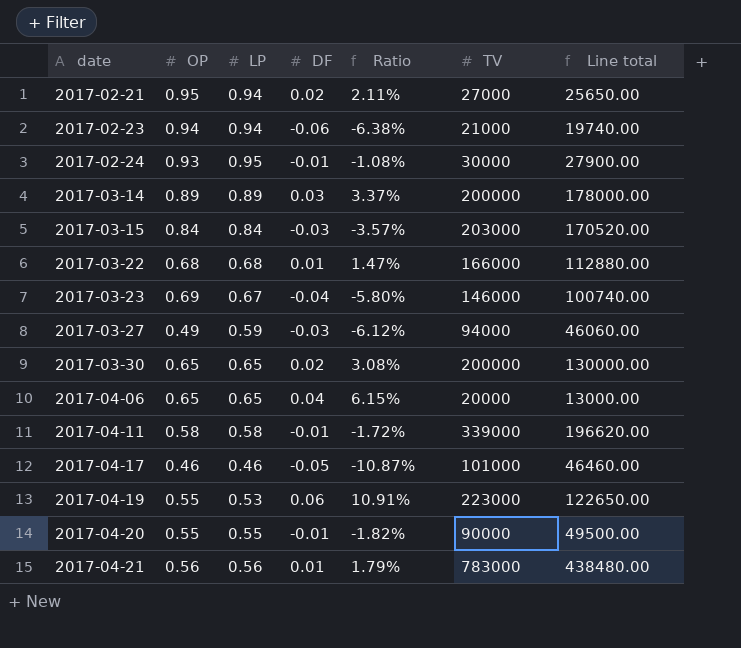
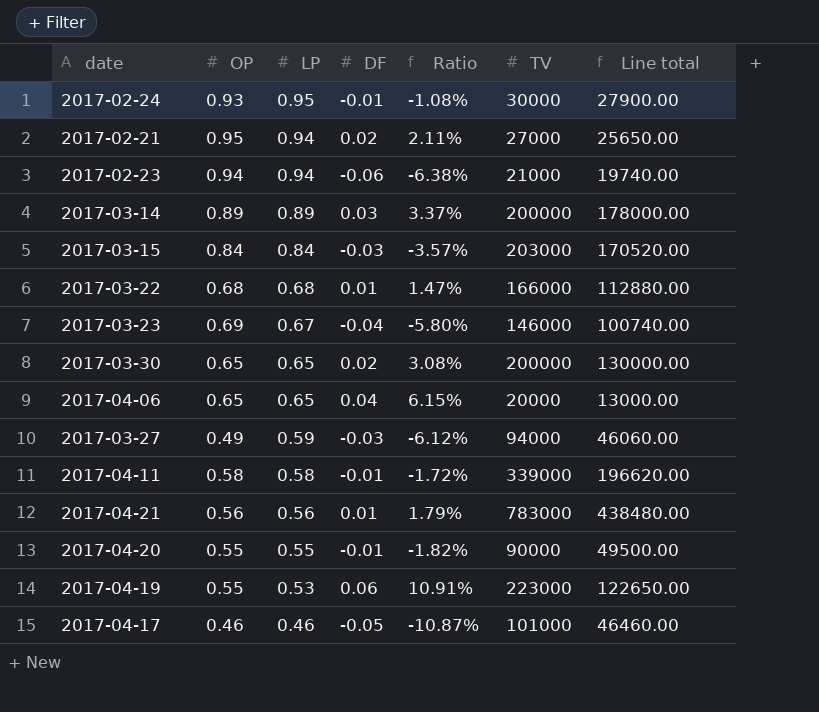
row order: date ascending -> LP descending

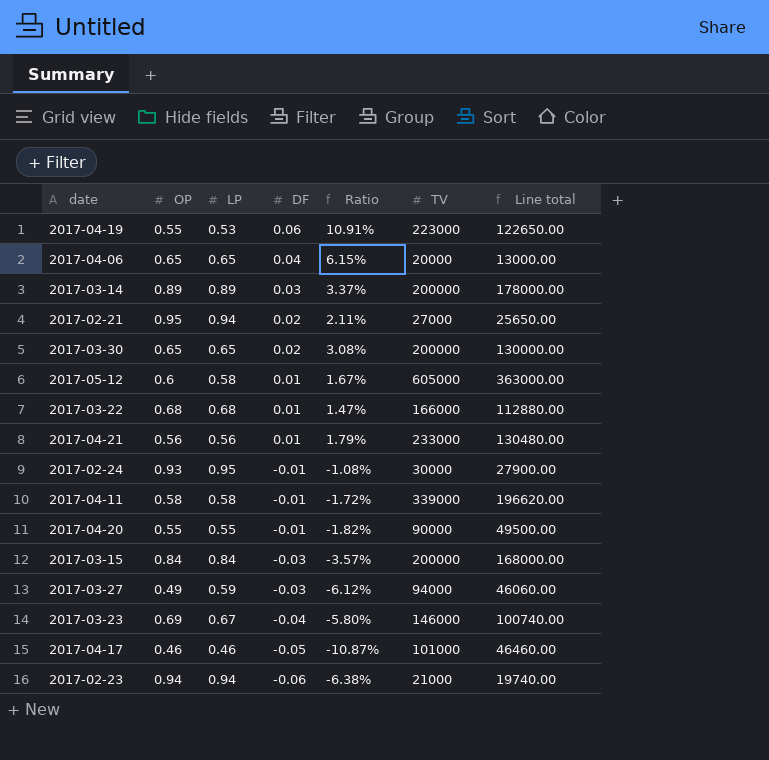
row order: LP descending -> DF descending
row 2017-05-12: none -> 0.6 | 0.58 | 0.01 | 1.67% | 605000 | 363000.00
2017-04-21 | TV: 783000 -> 233000
2017-04-21 | Line total: 438480.00 -> 130480.00
2017-03-15 | TV: 203000 -> 200000
2017-03-15 | Line total: 170520.00 -> 168000.00

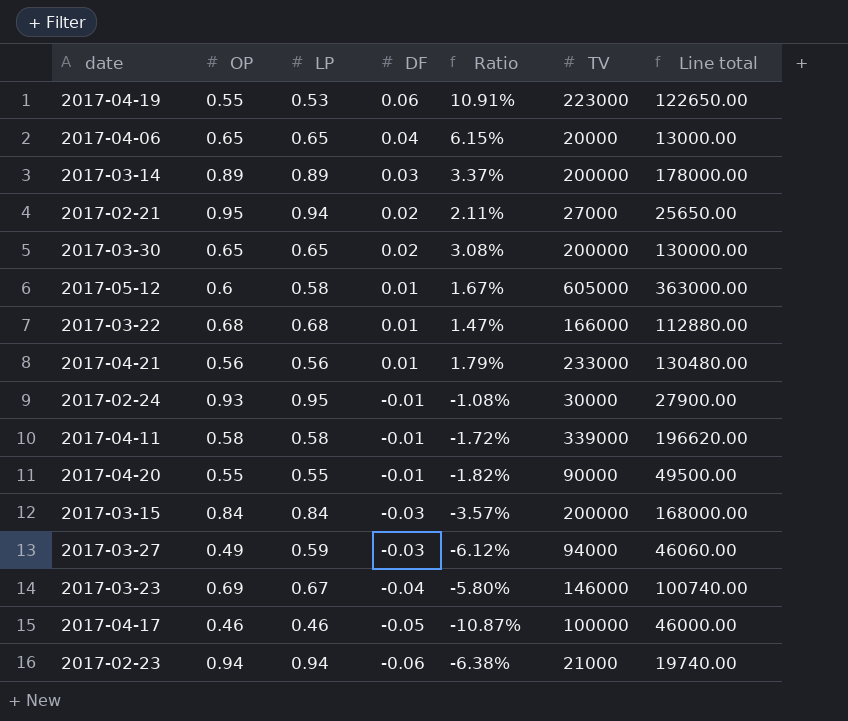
2017-04-17 | TV: 101000 -> 100000
2017-04-17 | Line total: 46460.00 -> 46000.00

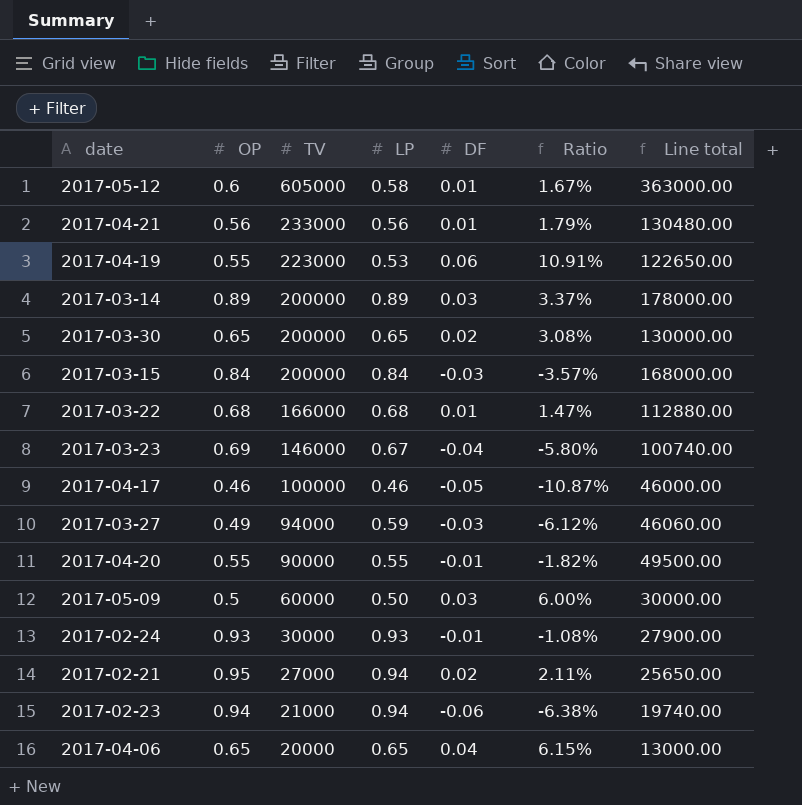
row order: DF descending -> TV descending
column TV | position: 6 -> 3
row 2017-04-11: 0.58 | 0.58 | -0.01 | -1.72% | 339000 | 196620.00 -> none
row 2017-05-09: none -> 0.5 | 60000 | 0.50 | 0.03 | 6.00% | 30000.00
2017-02-24 | LP: 0.95 -> 0.93

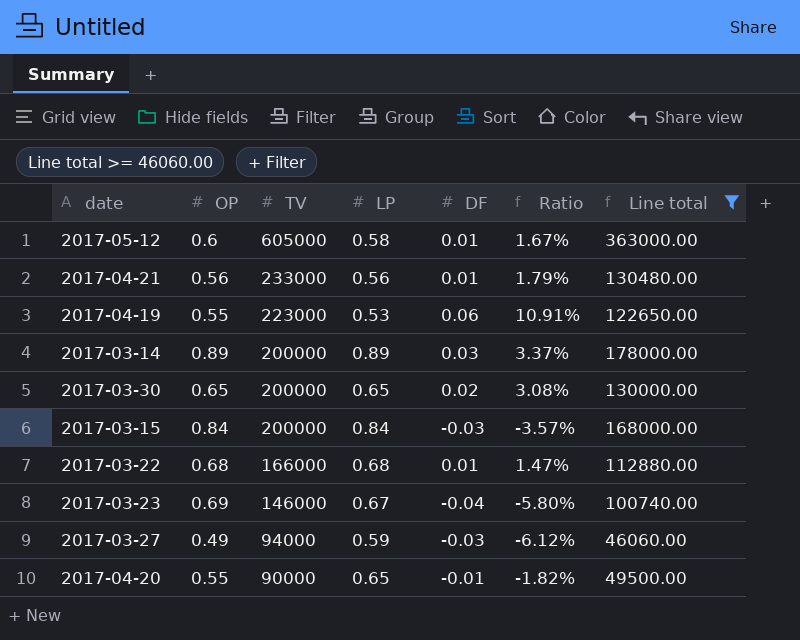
filter: none -> Line total >= 46060.00
2017-04-20 | LP: 0.55 -> 0.65

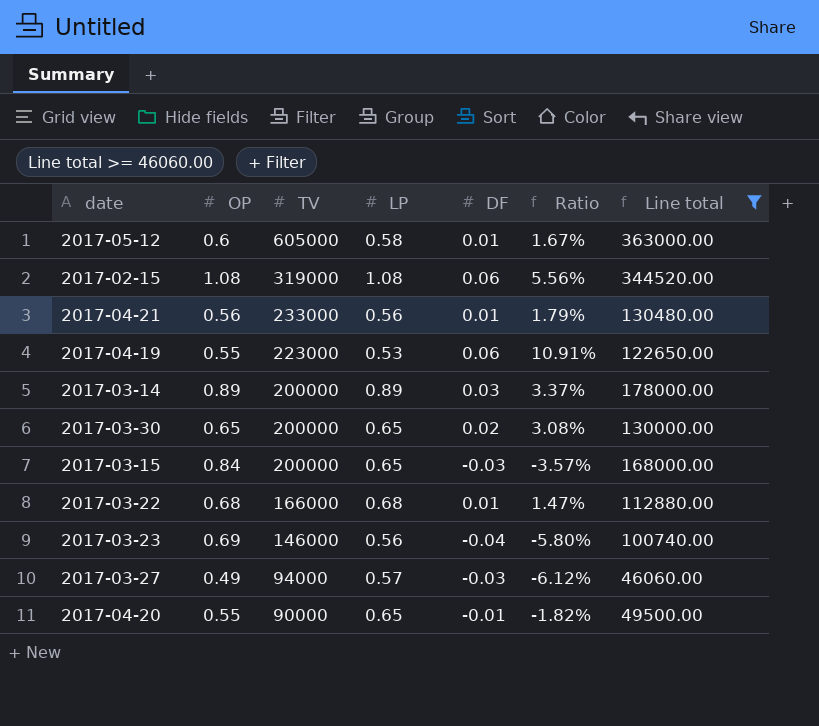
row 2017-02-15: none -> 1.08 | 319000 | 1.08 | 0.06 | 5.56% | 344520.00
2017-03-15 | LP: 0.84 -> 0.65
2017-03-23 | LP: 0.67 -> 0.56
2017-03-27 | LP: 0.59 -> 0.57

